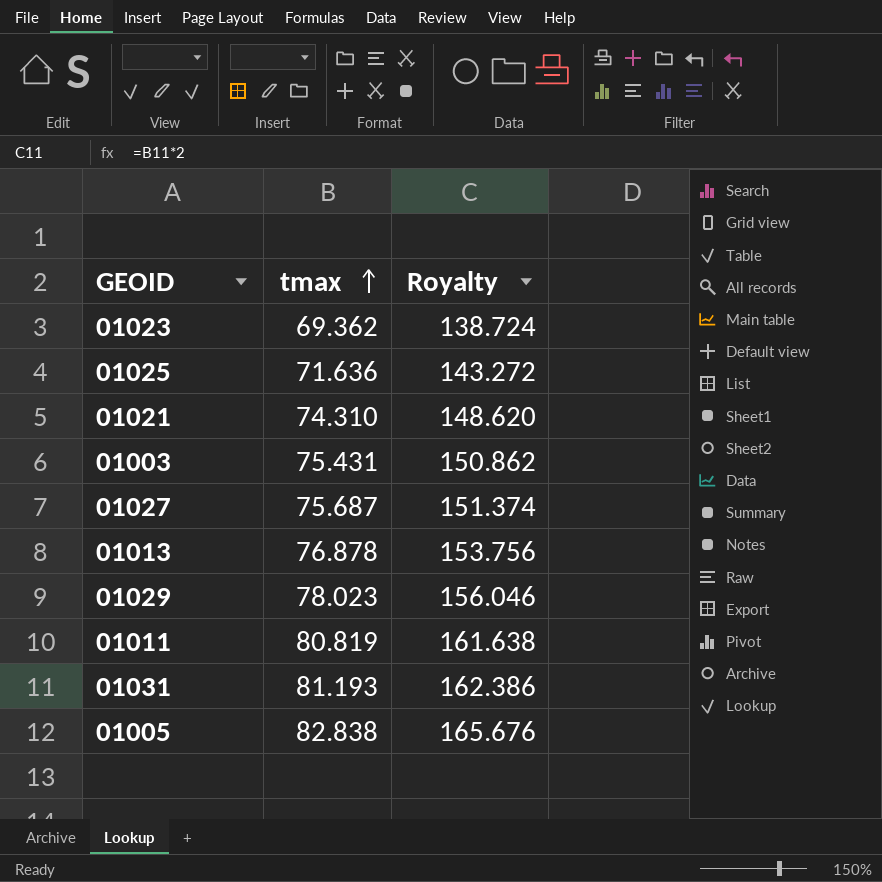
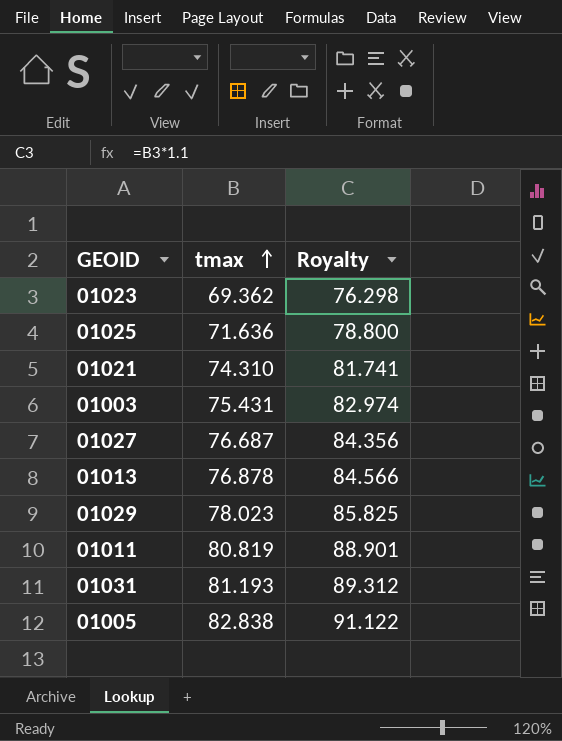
column Royalty | formula: [tmax] * 2 -> [tmax] * 1.1
01027 | tmax: 75.687 -> 76.687

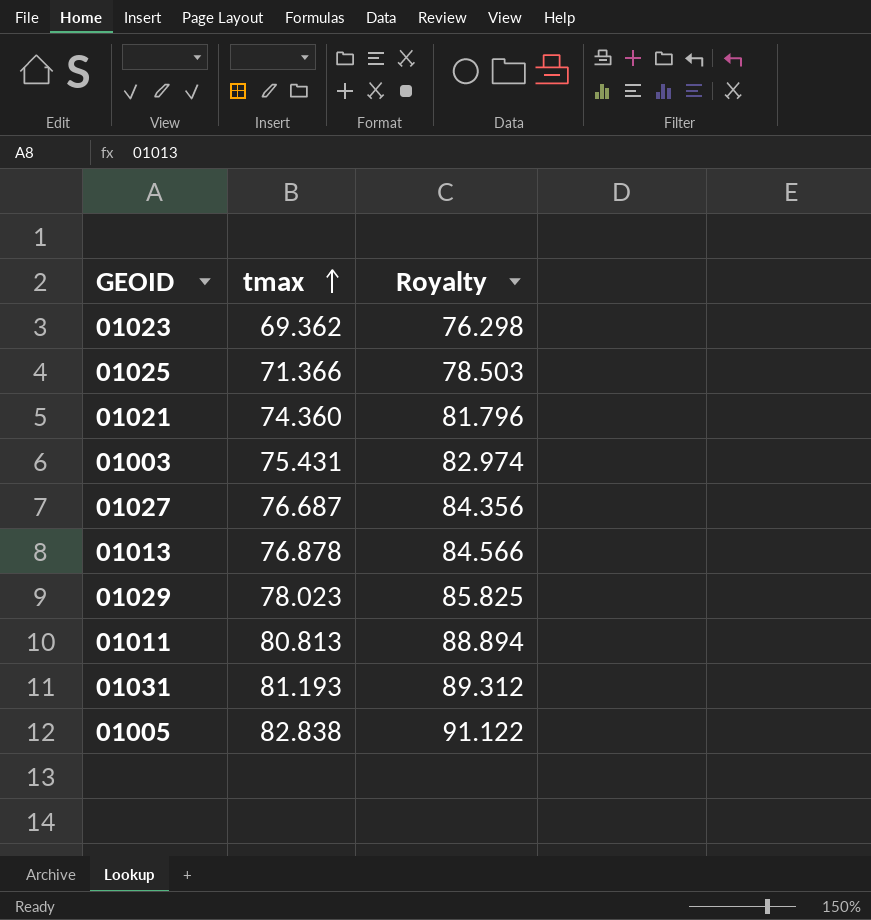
01025 | tmax: 71.636 -> 71.366
01025 | Royalty: 78.800 -> 78.503
01021 | tmax: 74.310 -> 74.360
01021 | Royalty: 81.741 -> 81.796
01011 | tmax: 80.819 -> 80.813
01011 | Royalty: 88.901 -> 88.894

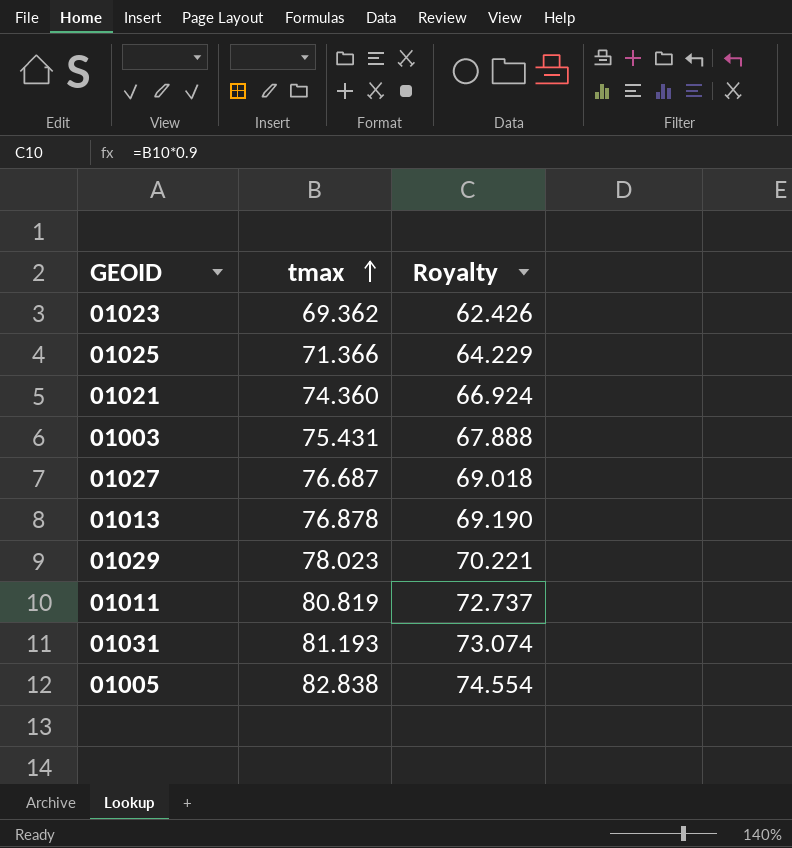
column Royalty | formula: [tmax] * 1.1 -> [tmax] * 0.9
01011 | tmax: 80.813 -> 80.819

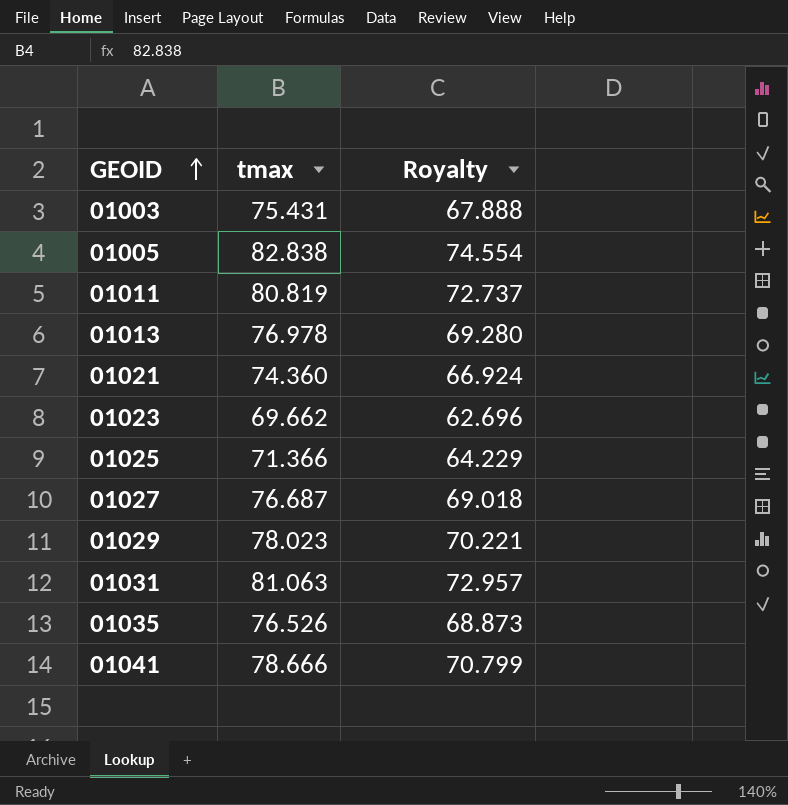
row order: tmax ascending -> GEOID ascending
01013 | tmax: 76.878 -> 76.978
01013 | Royalty: 69.190 -> 69.280
01023 | tmax: 69.362 -> 69.662
01023 | Royalty: 62.426 -> 62.696
01031 | tmax: 81.193 -> 81.063
01031 | Royalty: 73.074 -> 72.957
row 01035: none -> 76.526 | 68.873
row 01041: none -> 78.666 | 70.799

